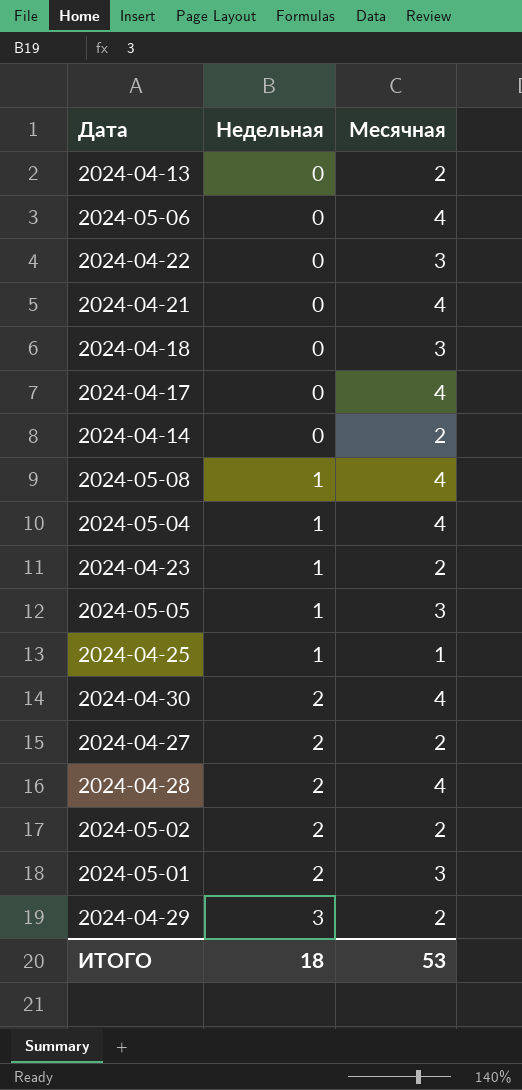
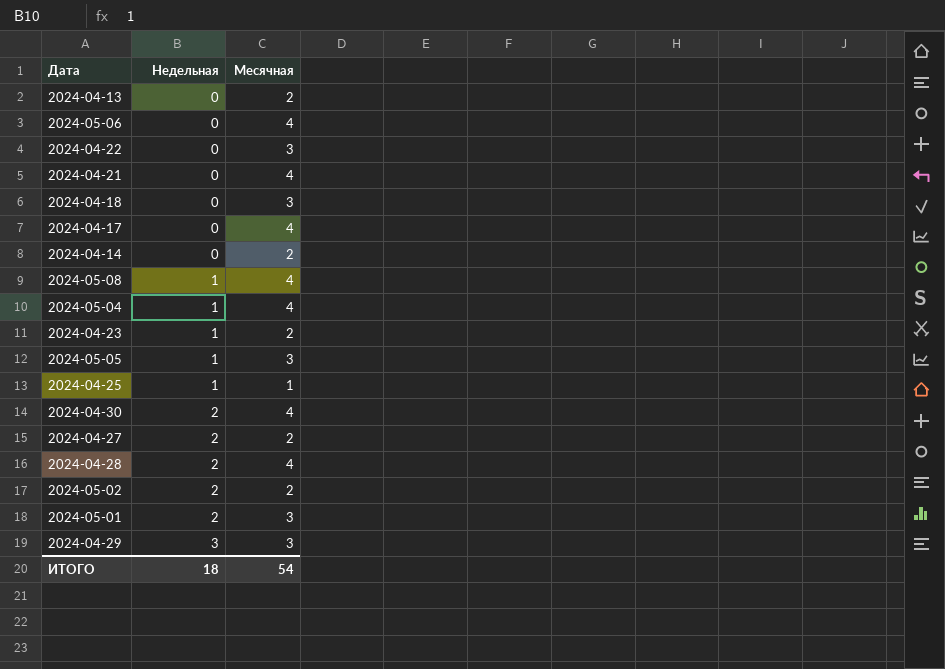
2024-04-29 | Месячная: 2 -> 3
ИТОГО | Месячная: 53 -> 54

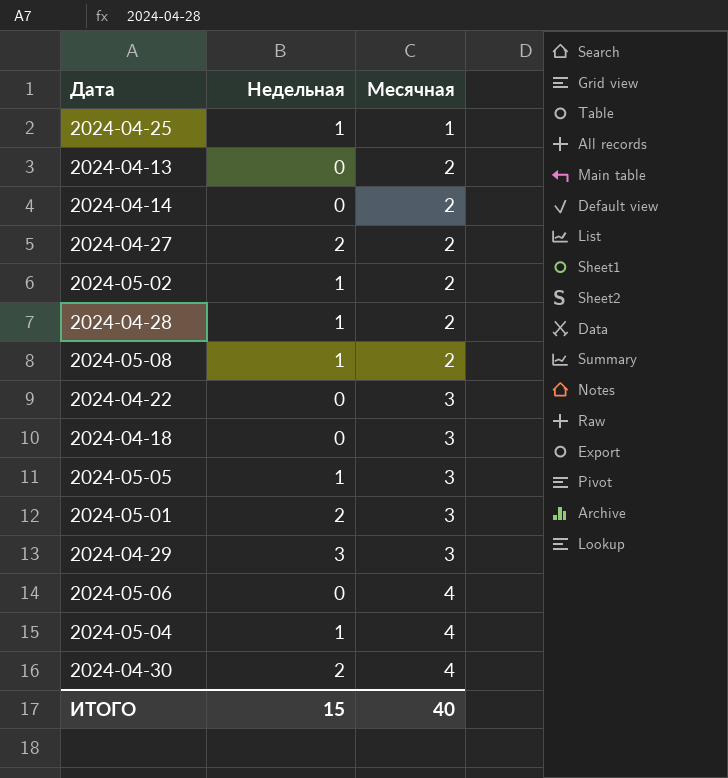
row order: Недельная ascending -> Месячная ascending
row 2024-04-21: 0 | 4 -> none
row 2024-04-17: 0 | 4 -> none
row 2024-04-23: 1 | 2 -> none
2024-05-02 | Недельная: 2 -> 1
2024-04-28 | Недельная: 2 -> 1
2024-04-28 | Месячная: 4 -> 2
2024-05-08 | Месячная: 4 -> 2
ИТОГО | Недельная: 18 -> 15
ИТОГО | Месячная: 54 -> 40

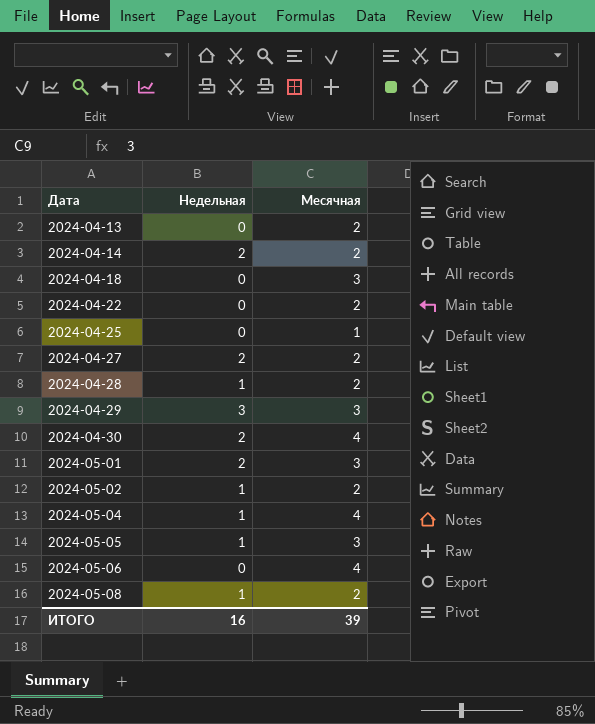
row order: Месячная ascending -> Дата ascending
2024-04-14 | Недельная: 0 -> 2
2024-04-22 | Месячная: 3 -> 2
2024-04-25 | Недельная: 1 -> 0
ИТОГО | Недельная: 15 -> 16
ИТОГО | Месячная: 40 -> 39

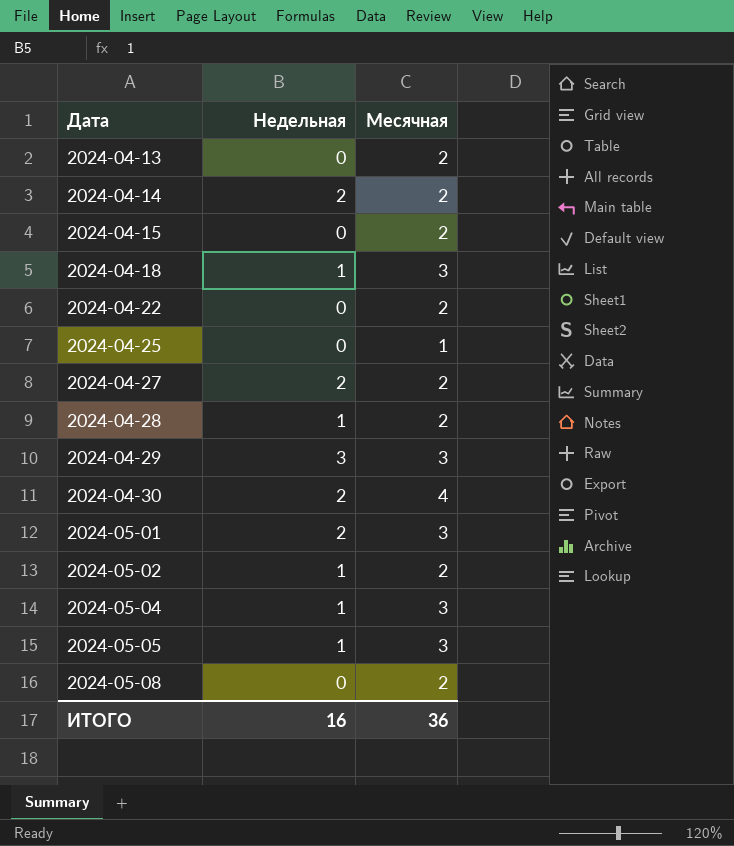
row 2024-05-06: 0 | 4 -> none
row 2024-04-15: none -> 0 | 2
2024-04-18 | Недельная: 0 -> 1
2024-05-04 | Месячная: 4 -> 3
2024-05-08 | Недельная: 1 -> 0
ИТОГО | Месячная: 39 -> 36

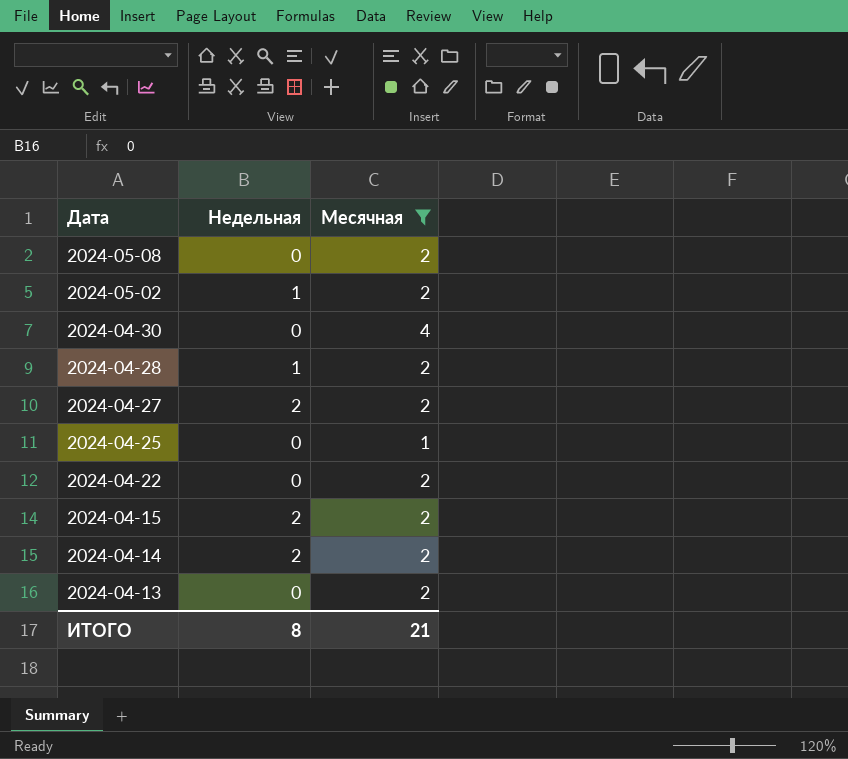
filter: none -> Месячная != 3
row order: Дата ascending -> Дата descending
2024-04-30 | Недельная: 2 -> 0
2024-04-15 | Недельная: 0 -> 2
ИТОГО | Недельная: 16 -> 8
ИТОГО | Месячная: 36 -> 21

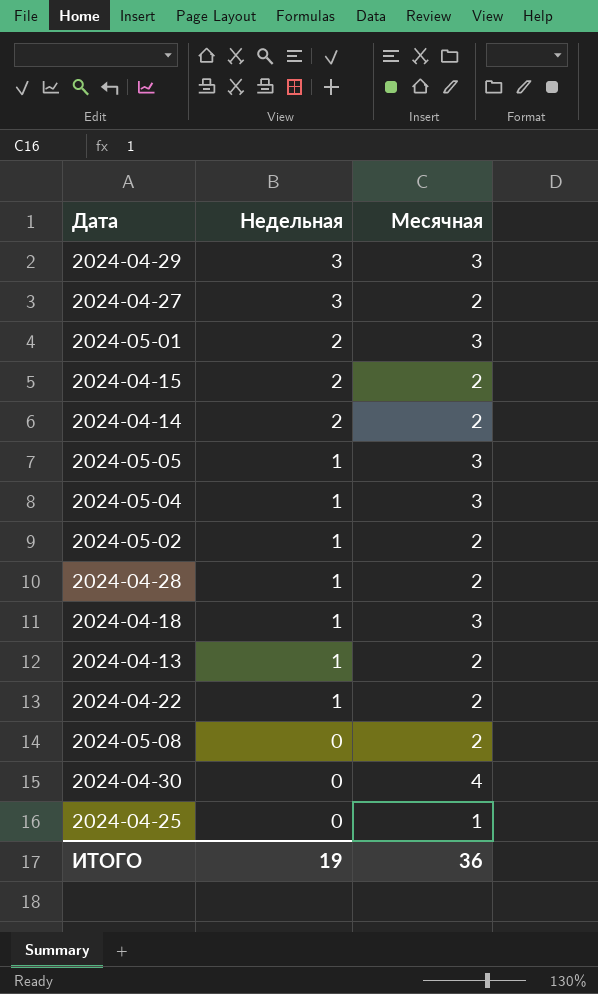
filter: Месячная != 3 -> none
row order: Дата descending -> Недельная descending
2024-04-27 | Недельная: 2 -> 3
2024-04-13 | Недельная: 0 -> 1
2024-04-22 | Недельная: 0 -> 1
ИТОГО | Недельная: 8 -> 19
ИТОГО | Месячная: 21 -> 36

